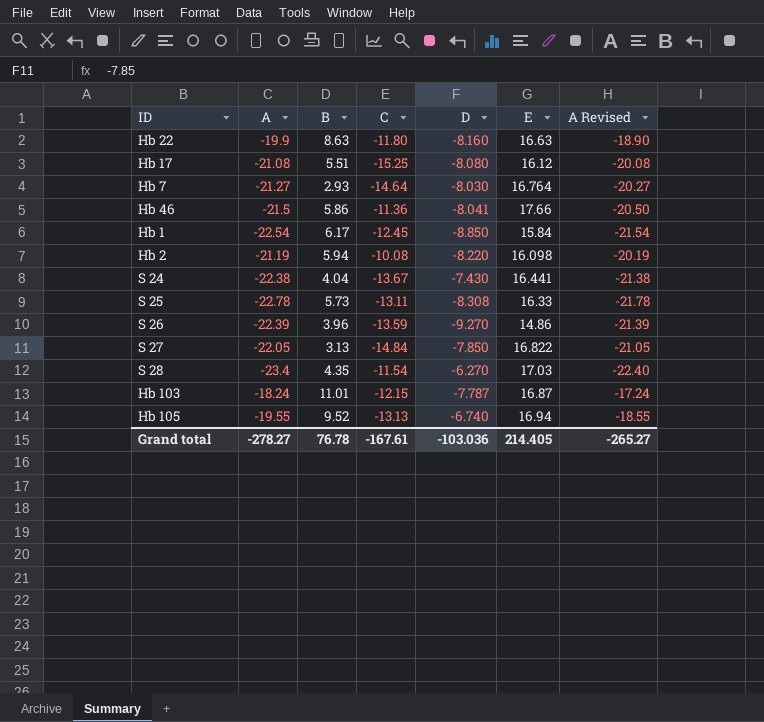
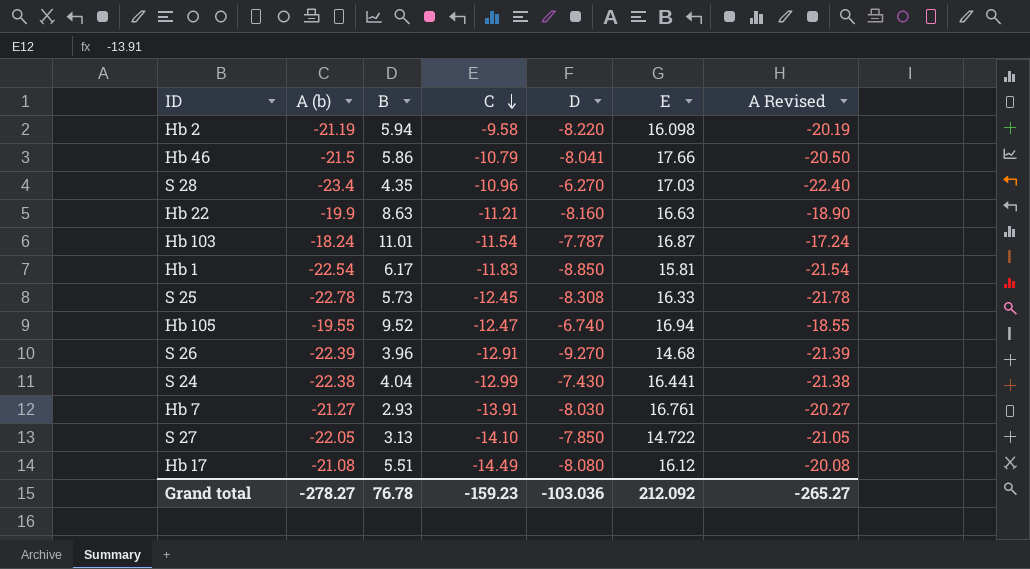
row order: none -> C descending
column name: A -> A (b)
Hb 2 | C: -10.08 -> -9.58
Hb 46 | C: -11.36 -> -10.79
S 28 | C: -11.54 -> -10.96
Hb 22 | C: -11.80 -> -11.21
Hb 103 | C: -12.15 -> -11.54
Hb 1 | C: -12.45 -> -11.83
Hb 1 | E: 15.84 -> 15.81
S 25 | C: -13.11 -> -12.45
Hb 105 | C: -13.13 -> -12.47
S 26 | C: -13.59 -> -12.91
S 26 | E: 14.86 -> 14.68
S 24 | C: -13.67 -> -12.99
Hb 7 | C: -14.64 -> -13.91
Hb 7 | E: 16.764 -> 16.761
S 27 | C: -14.84 -> -14.10
S 27 | E: 16.822 -> 14.722
Hb 17 | C: -15.25 -> -14.49
Grand total | C: -167.61 -> -159.23
Grand total | E: 214.405 -> 212.092

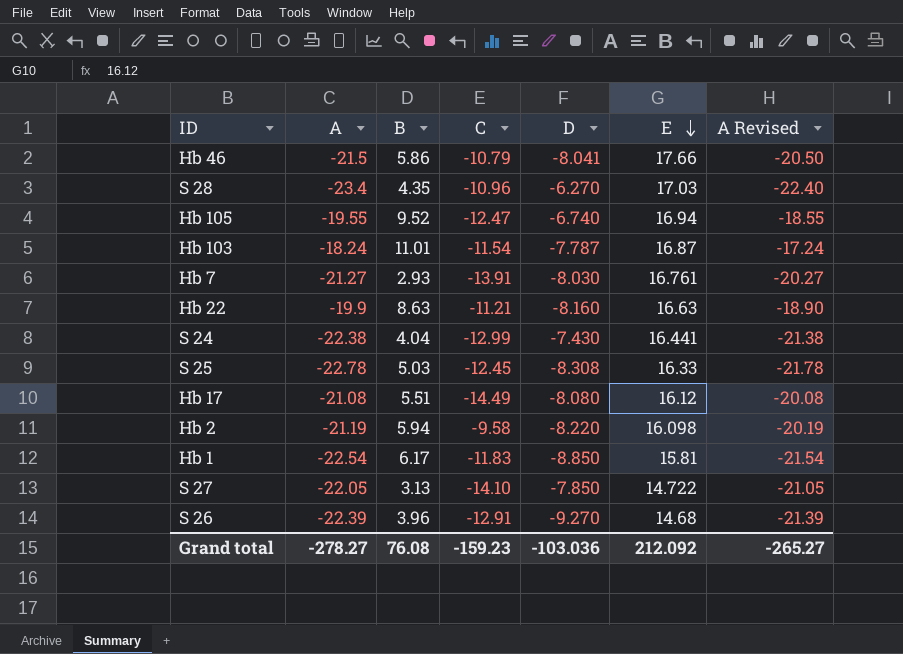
row order: C descending -> E descending
column name: A (b) -> A
S 25 | B: 5.73 -> 5.03
Grand total | B: 76.78 -> 76.08

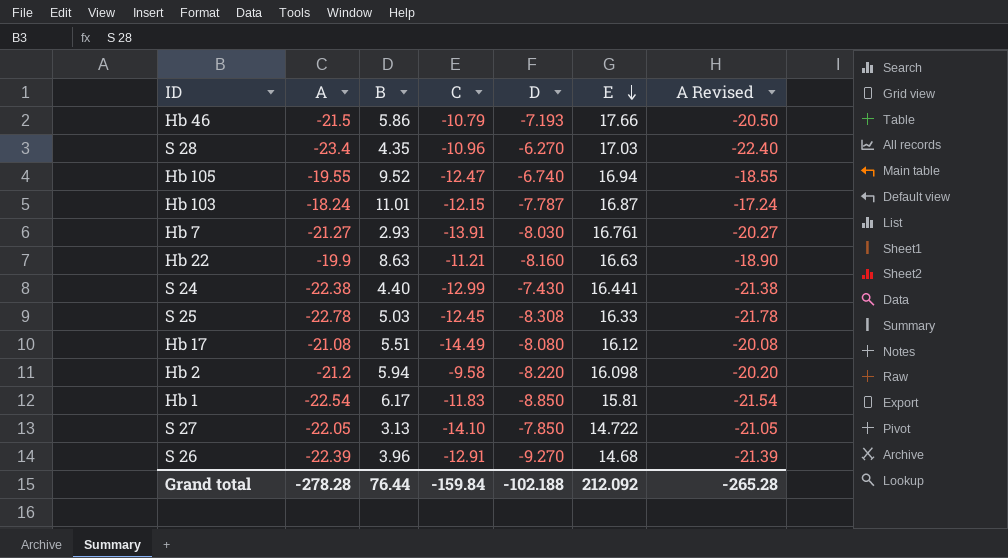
Hb 46 | D: -8.041 -> -7.193
Hb 103 | C: -11.54 -> -12.15
S 24 | B: 4.04 -> 4.40
Hb 2 | A: -21.19 -> -21.2
Hb 2 | A Revised: -20.19 -> -20.20
Grand total | A: -278.27 -> -278.28
Grand total | B: 76.08 -> 76.44
Grand total | C: -159.23 -> -159.84
Grand total | D: -103.036 -> -102.188
Grand total | A Revised: -265.27 -> -265.28

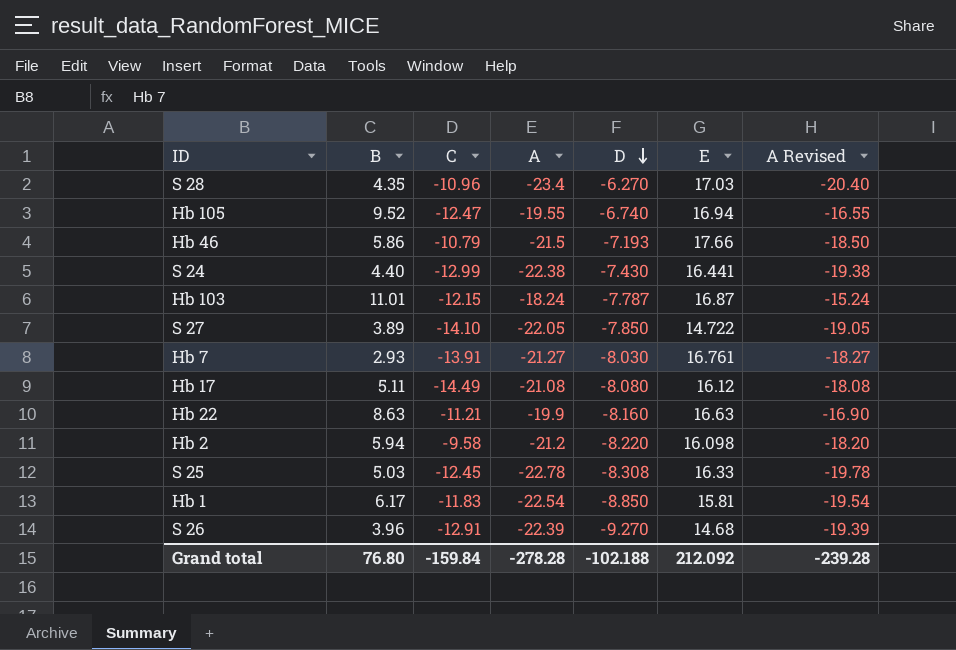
row order: E descending -> D descending
column A | position: 2 -> 4
column A Revised | formula: [A] + 1 -> [A] + 3
S 27 | B: 3.13 -> 3.89
Hb 17 | B: 5.51 -> 5.11
Grand total | B: 76.44 -> 76.80
Grand total | A Revised: -265.28 -> -239.28

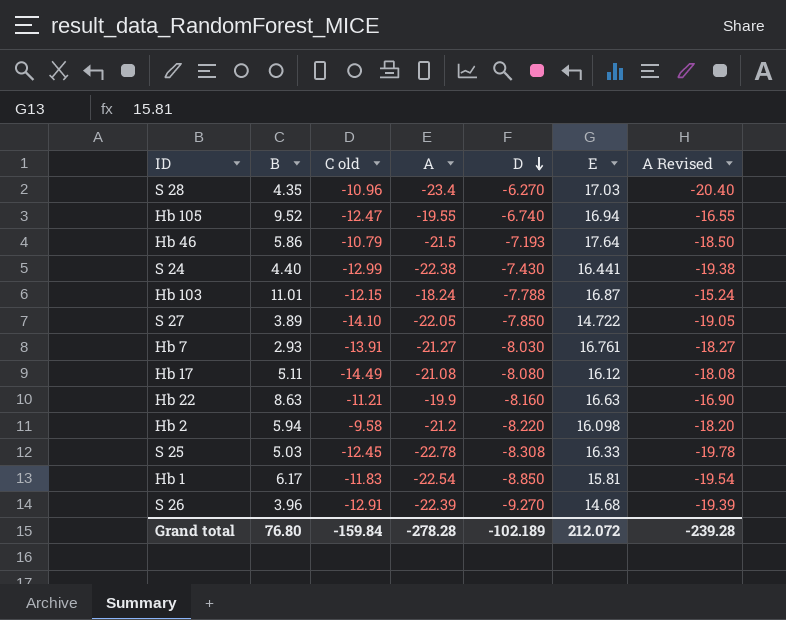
column name: C -> C old
Hb 46 | E: 17.66 -> 17.64
Hb 103 | D: -7.787 -> -7.788
Grand total | D: -102.188 -> -102.189
Grand total | E: 212.092 -> 212.072

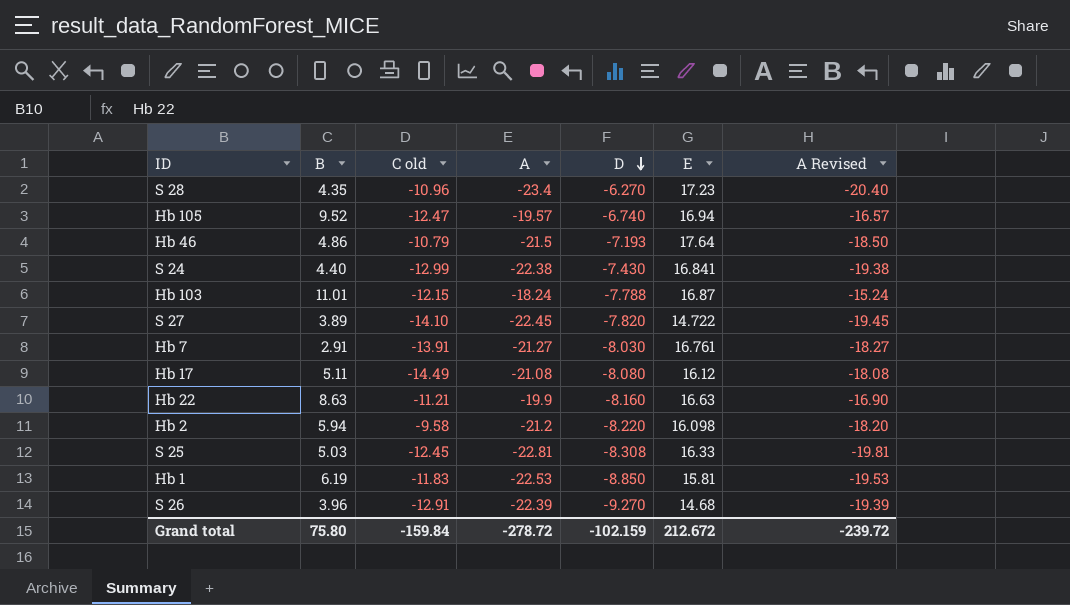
S 28 | E: 17.03 -> 17.23
Hb 105 | A: -19.55 -> -19.57
Hb 105 | A Revised: -16.55 -> -16.57
Hb 46 | B: 5.86 -> 4.86
S 24 | E: 16.441 -> 16.841
S 27 | A: -22.05 -> -22.45
S 27 | D: -7.850 -> -7.820
S 27 | A Revised: -19.05 -> -19.45
Hb 7 | B: 2.93 -> 2.91
S 25 | A: -22.78 -> -22.81
S 25 | A Revised: -19.78 -> -19.81
Hb 1 | B: 6.17 -> 6.19
Hb 1 | A: -22.54 -> -22.53
Hb 1 | A Revised: -19.54 -> -19.53
Grand total | B: 76.80 -> 75.80
Grand total | A: -278.28 -> -278.72
Grand total | D: -102.189 -> -102.159
Grand total | E: 212.072 -> 212.672
Grand total | A Revised: -239.28 -> -239.72

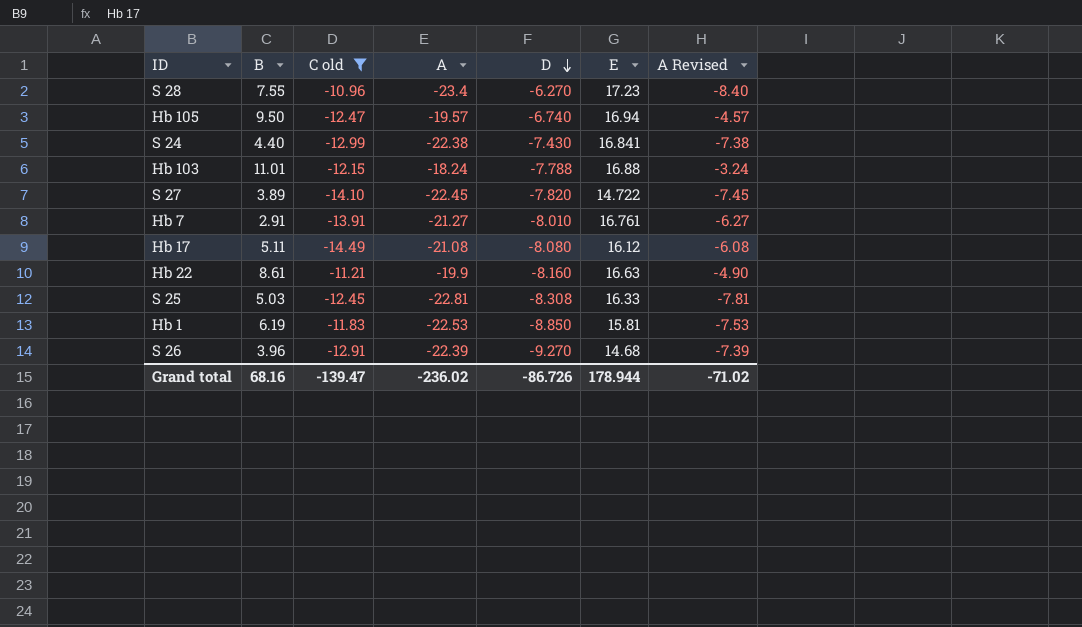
filter: none -> C old <= -10.96
column A Revised | formula: [A] + 3 -> [A] + 15
S 28 | B: 4.35 -> 7.55
Hb 105 | B: 9.52 -> 9.50
Hb 103 | E: 16.87 -> 16.88
Hb 7 | D: -8.030 -> -8.010
Hb 22 | B: 8.63 -> 8.61
Grand total | B: 75.80 -> 68.16
Grand total | C old: -159.84 -> -139.47
Grand total | A: -278.72 -> -236.02
Grand total | D: -102.159 -> -86.726
Grand total | E: 212.672 -> 178.944
Grand total | A Revised: -239.72 -> -71.02

